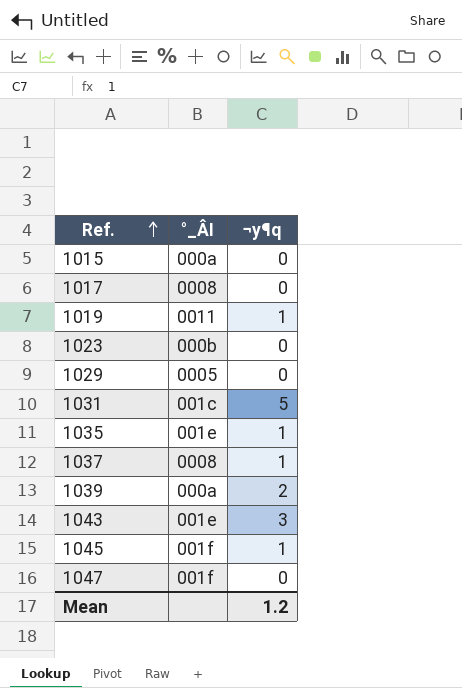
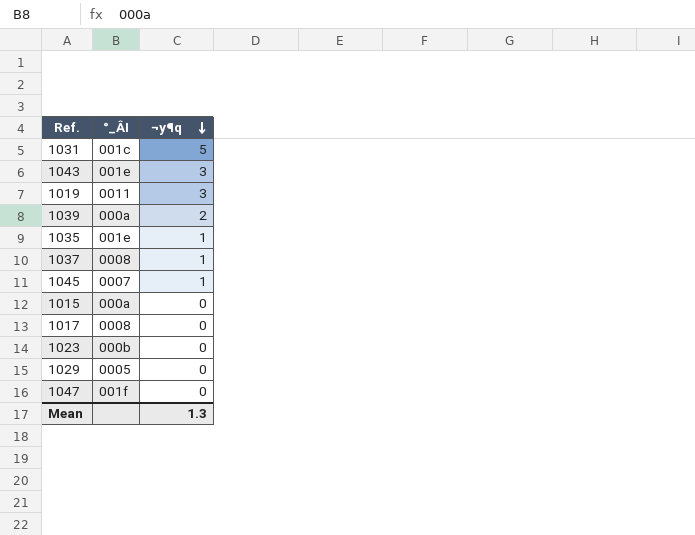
row order: Ref. ascending -> ¬y¶q descending
1019 | ¬y¶q: 1 -> 3
1045 | °_ÂI: 001f -> 0007
Mean | ¬y¶q: 1.2 -> 1.3

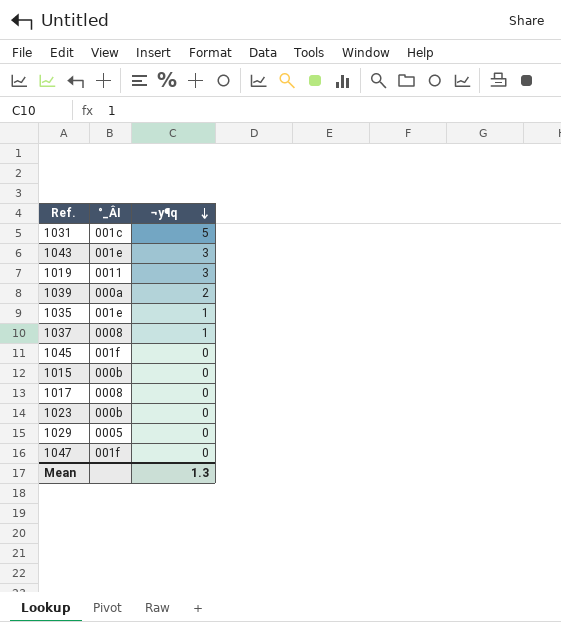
1045 | °_ÂI: 0007 -> 001f
1045 | ¬y¶q: 1 -> 0
1015 | °_ÂI: 000a -> 000b

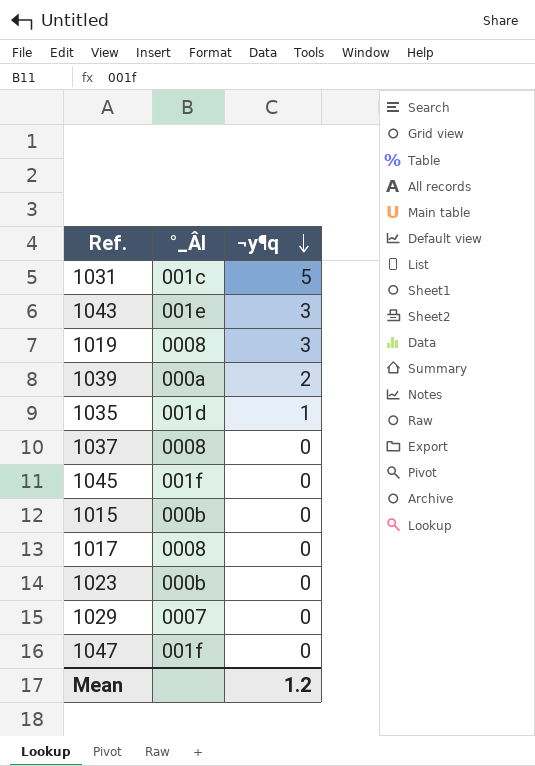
1019 | °_ÂI: 0011 -> 0008
1035 | °_ÂI: 001e -> 001d
1037 | ¬y¶q: 1 -> 0
1029 | °_ÂI: 0005 -> 0007
Mean | ¬y¶q: 1.3 -> 1.2

